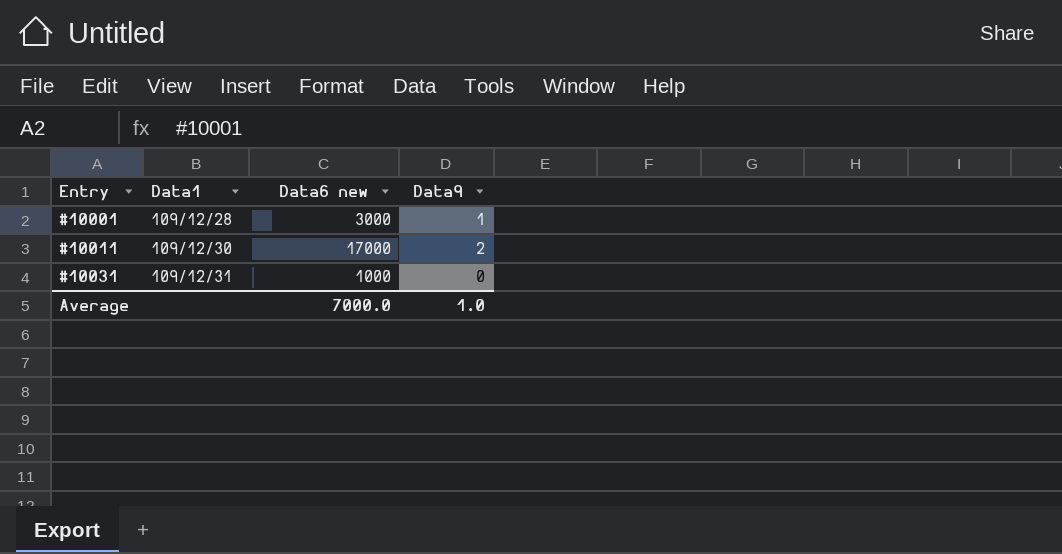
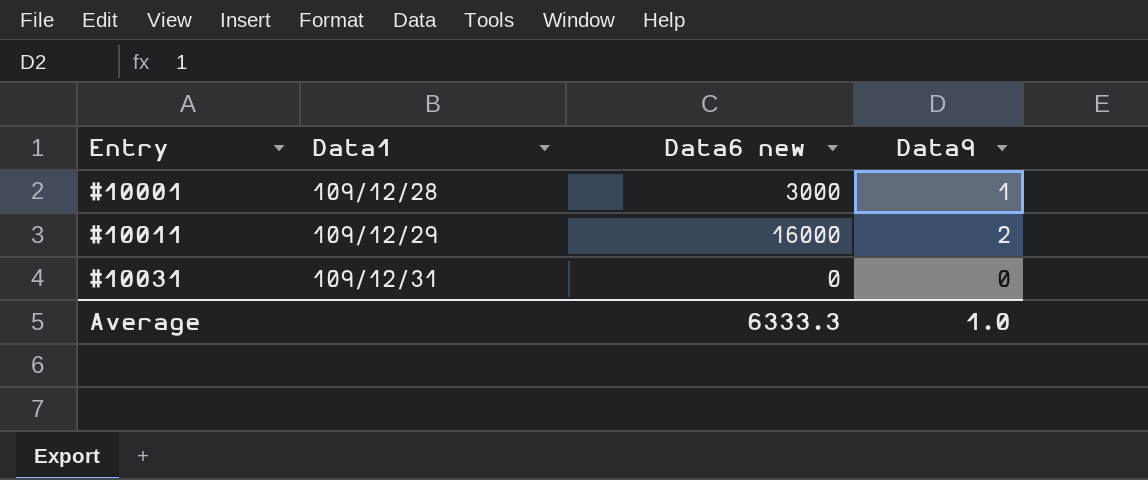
#10011 | Data1: 109/12/30 -> 109/12/29
#10011 | Data6 new: 17000 -> 16000
#10031 | Data6 new: 1000 -> 0
Average | Data6 new: 7000.0 -> 6333.3

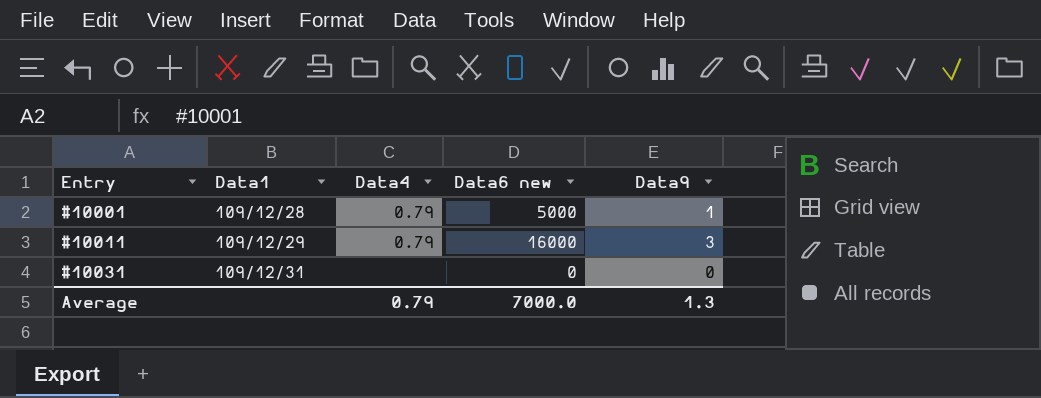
column Data4 | position: none -> 3
#10001 | Data6 new: 3000 -> 5000
#10011 | Data9: 2 -> 3
Average | Data6 new: 6333.3 -> 7000.0
Average | Data9: 1.0 -> 1.3

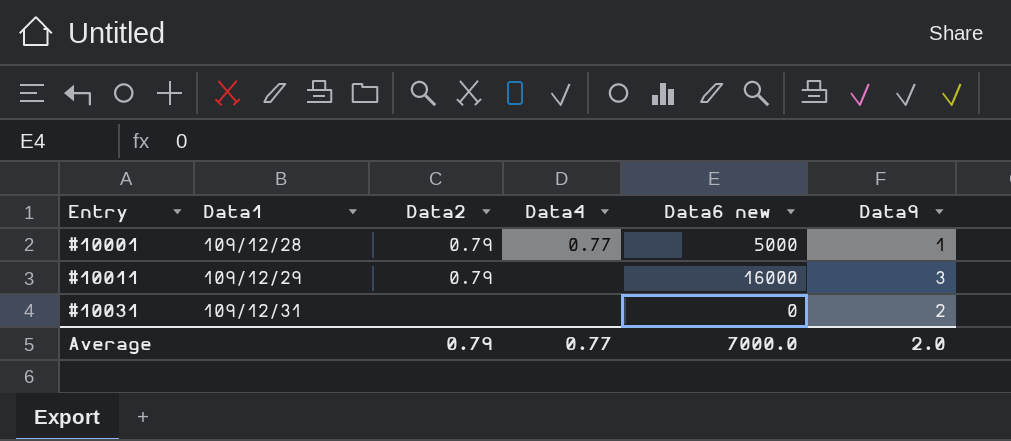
column Data2 | position: none -> 3
#10001 | Data4: 0.79 -> 0.77
#10011 | Data4: 0.79 -> none
#10031 | Data9: 0 -> 2
Average | Data4: 0.79 -> 0.77
Average | Data9: 1.3 -> 2.0

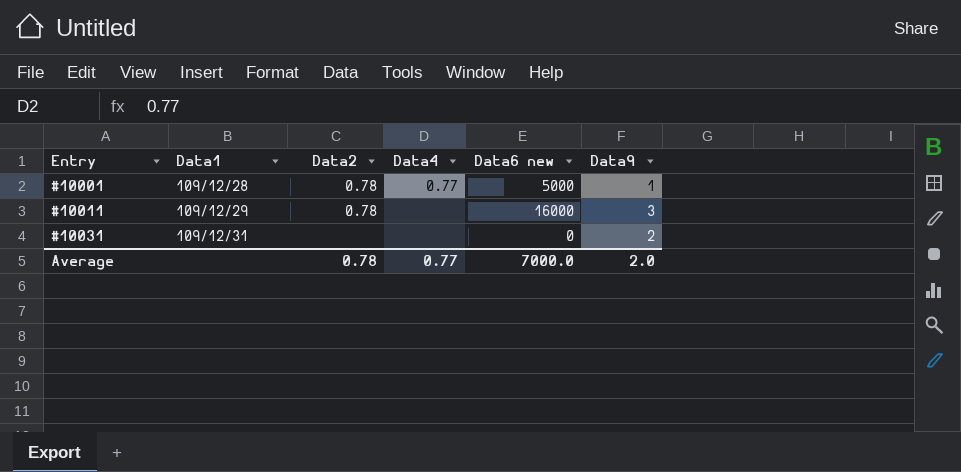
#10001 | Data2: 0.79 -> 0.78
#10011 | Data2: 0.79 -> 0.78
Average | Data2: 0.79 -> 0.78

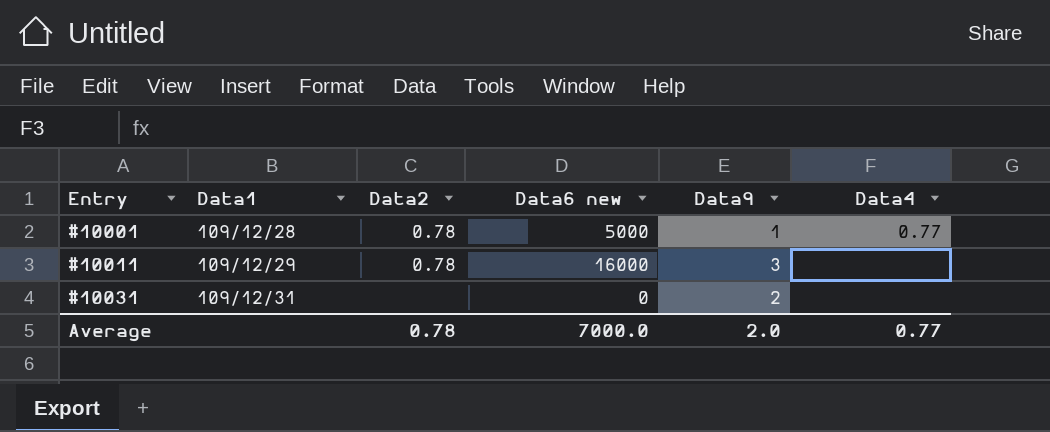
column Data4 | position: 4 -> 6

